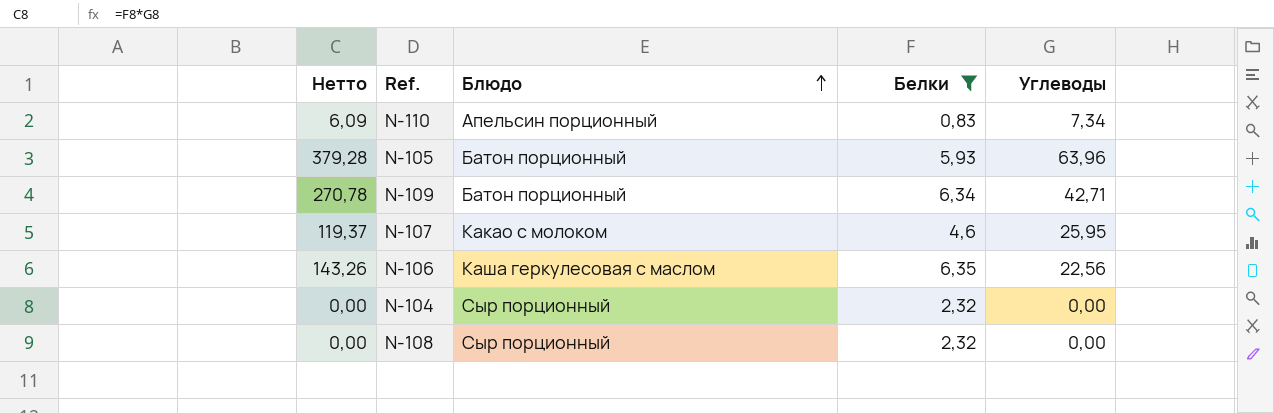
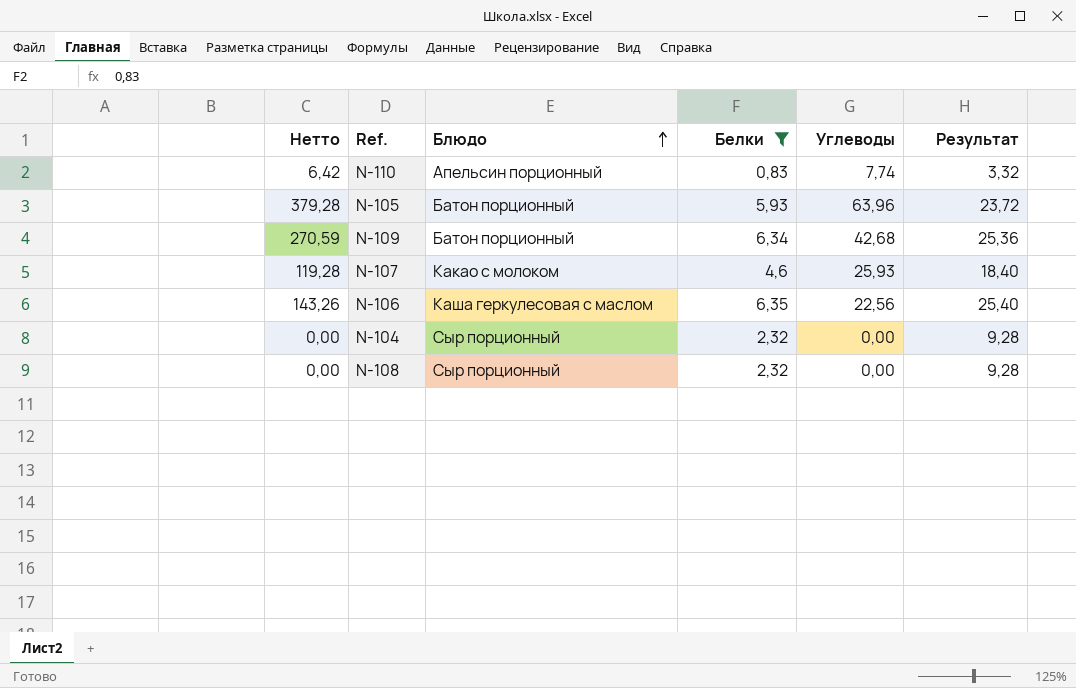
column Результат | formula: none -> [Белки] * 4
N-110 | Нетто: 6,09 -> 6,42
N-110 | Углеводы: 7,34 -> 7,74
N-109 | Нетто: 270,78 -> 270,59
N-109 | Углеводы: 42,71 -> 42,68
N-107 | Нетто: 119,37 -> 119,28
N-107 | Углеводы: 25,95 -> 25,93

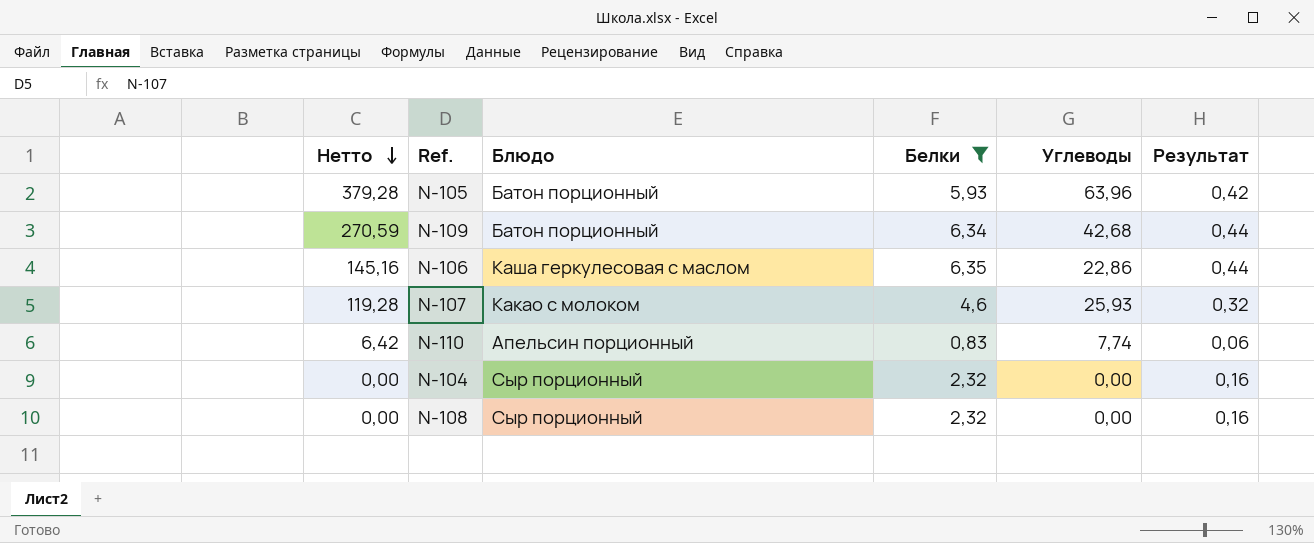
row order: Блюдо ascending -> Нетто descending
column Результат | formula: [Белки] * 4 -> [Белки] * 0,07
N-106 | Нетто: 143,26 -> 145,16
N-106 | Углеводы: 22,56 -> 22,86

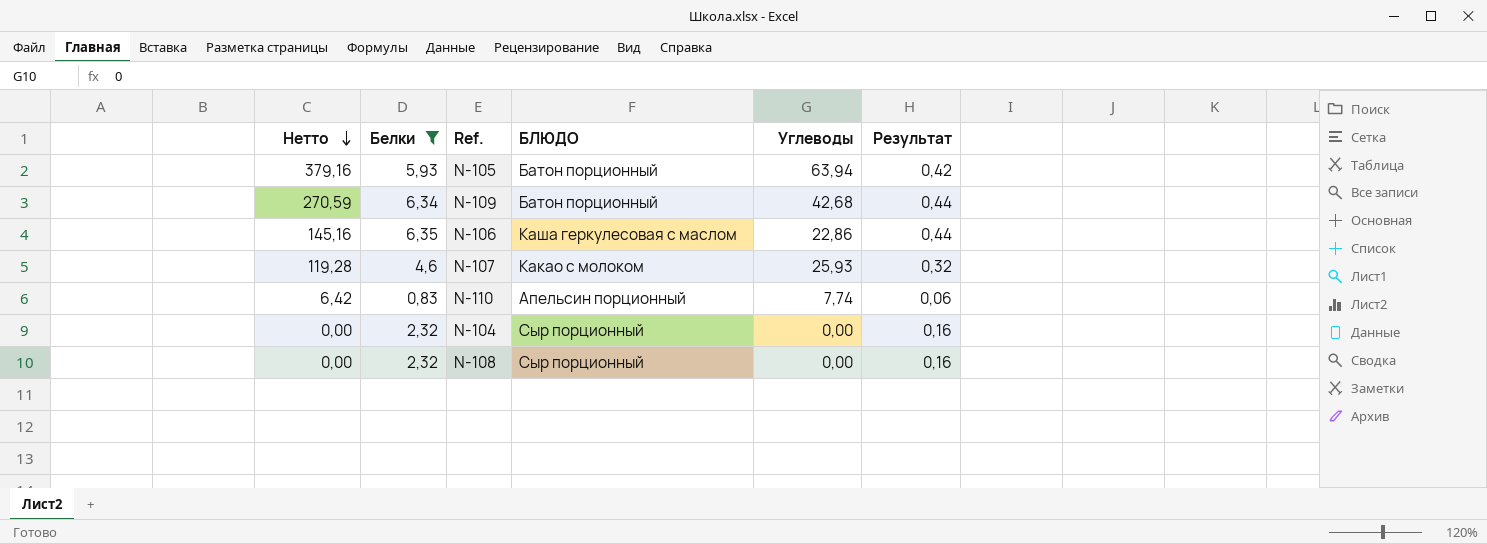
column Белки | position: 4 -> 2
column name: Блюдо -> БЛЮДО
N-105 | Нетто: 379,28 -> 379,16
N-105 | Углеводы: 63,96 -> 63,94

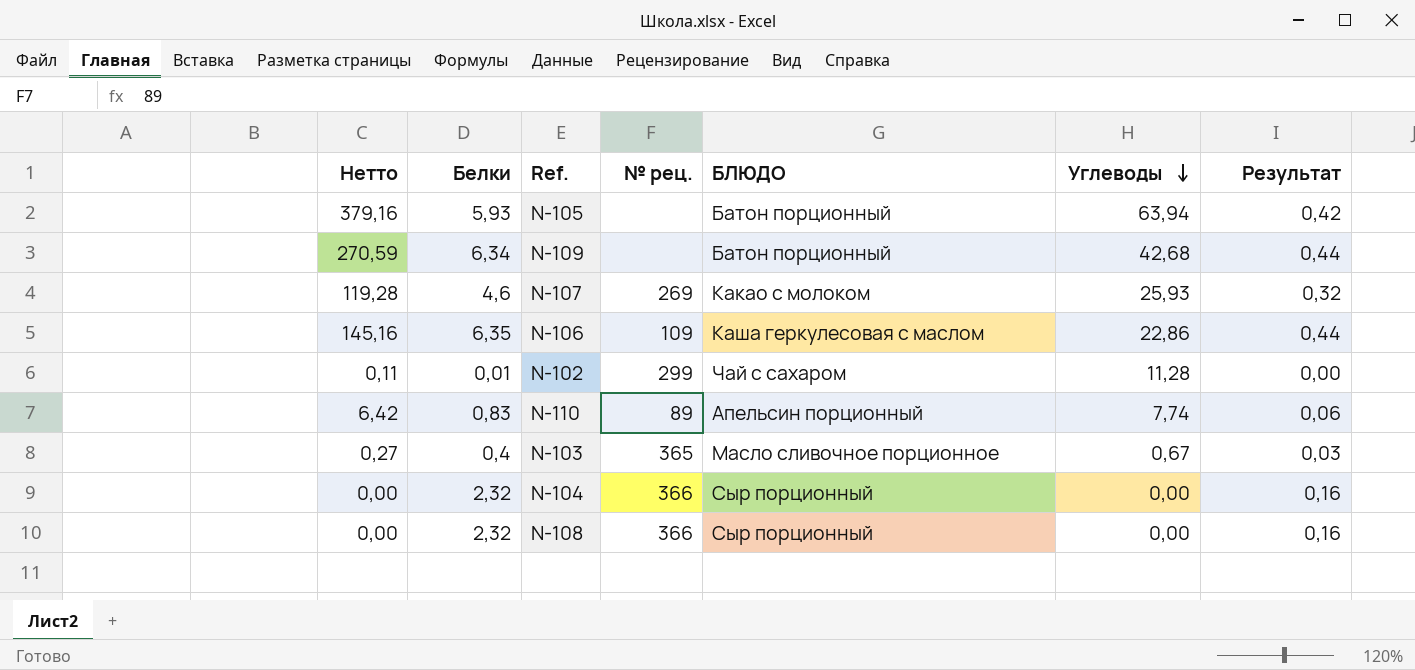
filter: Белки >= 0,83 -> none
row order: Нетто descending -> Углеводы descending
column № рец. | position: none -> 4

